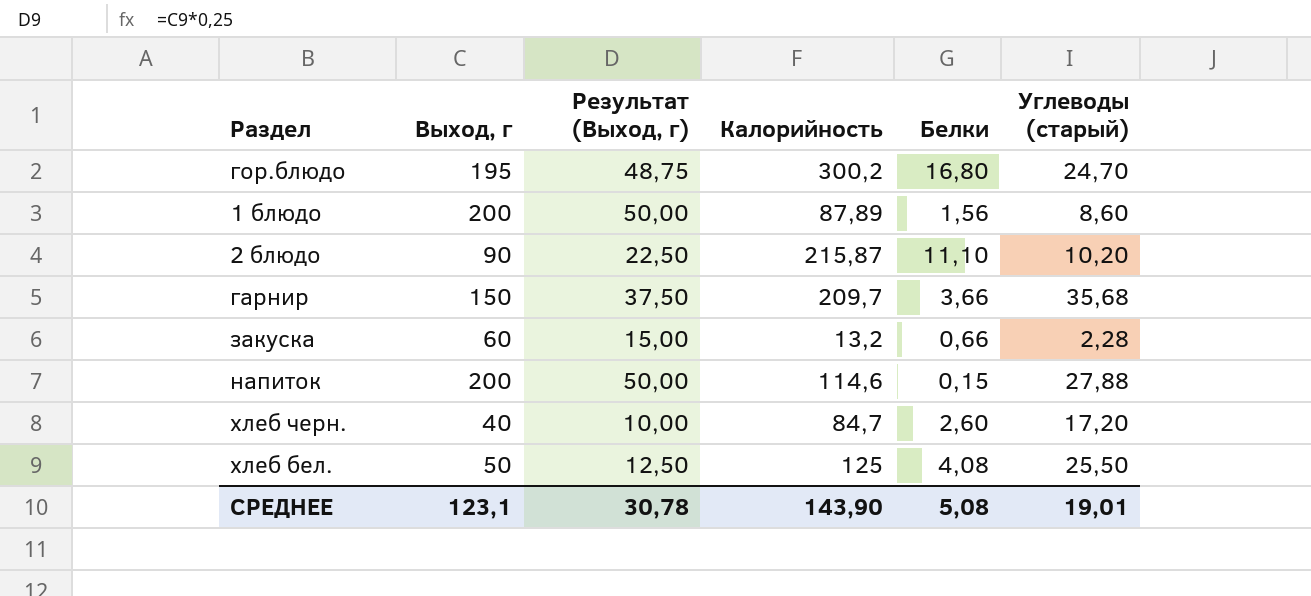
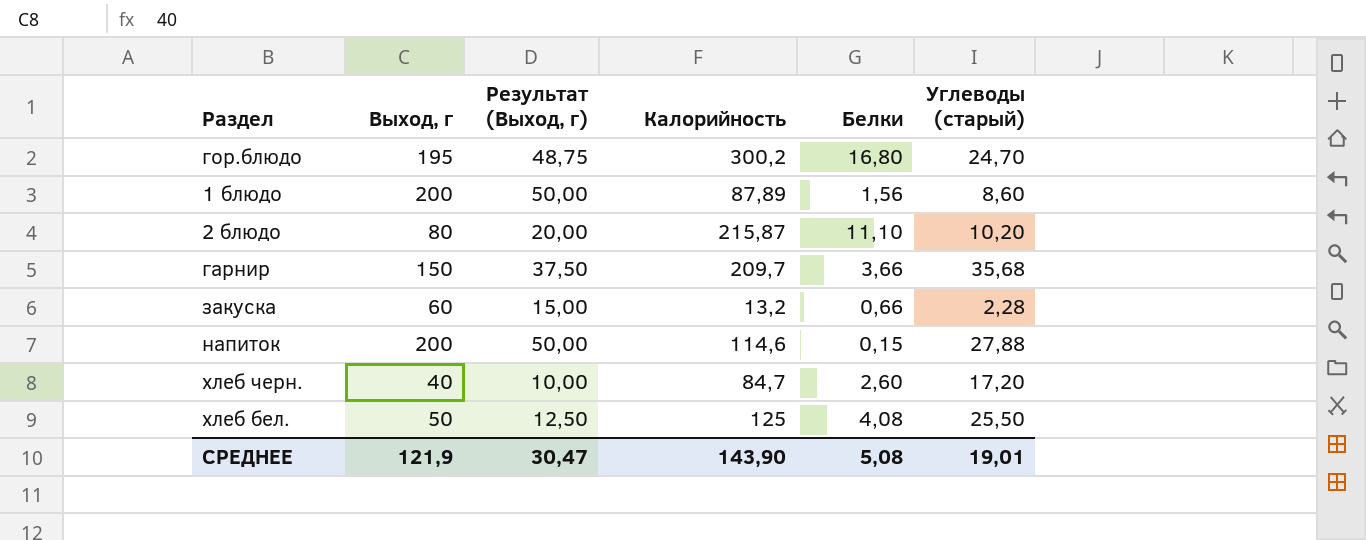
2 блюдо | Выход, г: 90 -> 80
2 блюдо | Результат (Выход, г): 22,50 -> 20,00
СРЕДНЕЕ | Выход, г: 123,1 -> 121,9
СРЕДНЕЕ | Результат (Выход, г): 30,78 -> 30,47

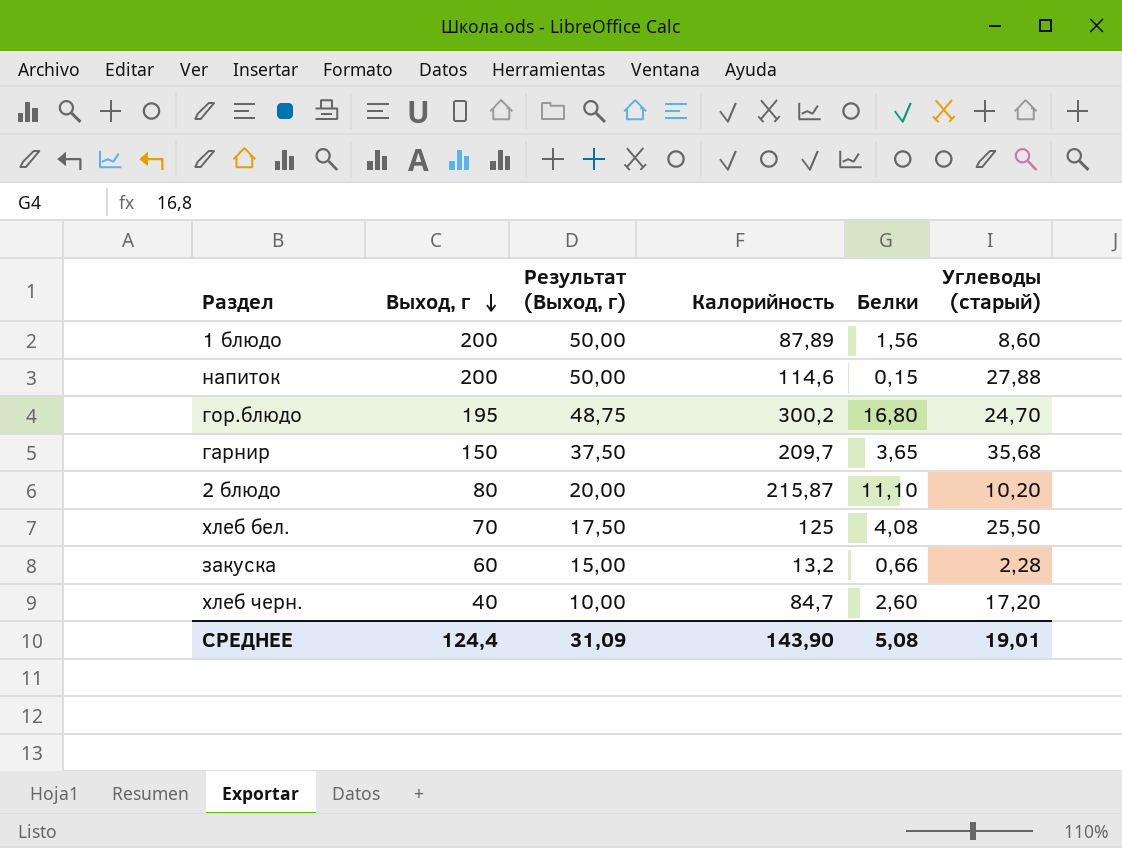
row order: none -> Выход, г descending
гарнир | Белки: 3,66 -> 3,65
хлеб бел. | Выход, г: 50 -> 70
хлеб бел. | Результат (Выход, г): 12,50 -> 17,50
СРЕДНЕЕ | Выход, г: 121,9 -> 124,4
СРЕДНЕЕ | Результат (Выход, г): 30,47 -> 31,09

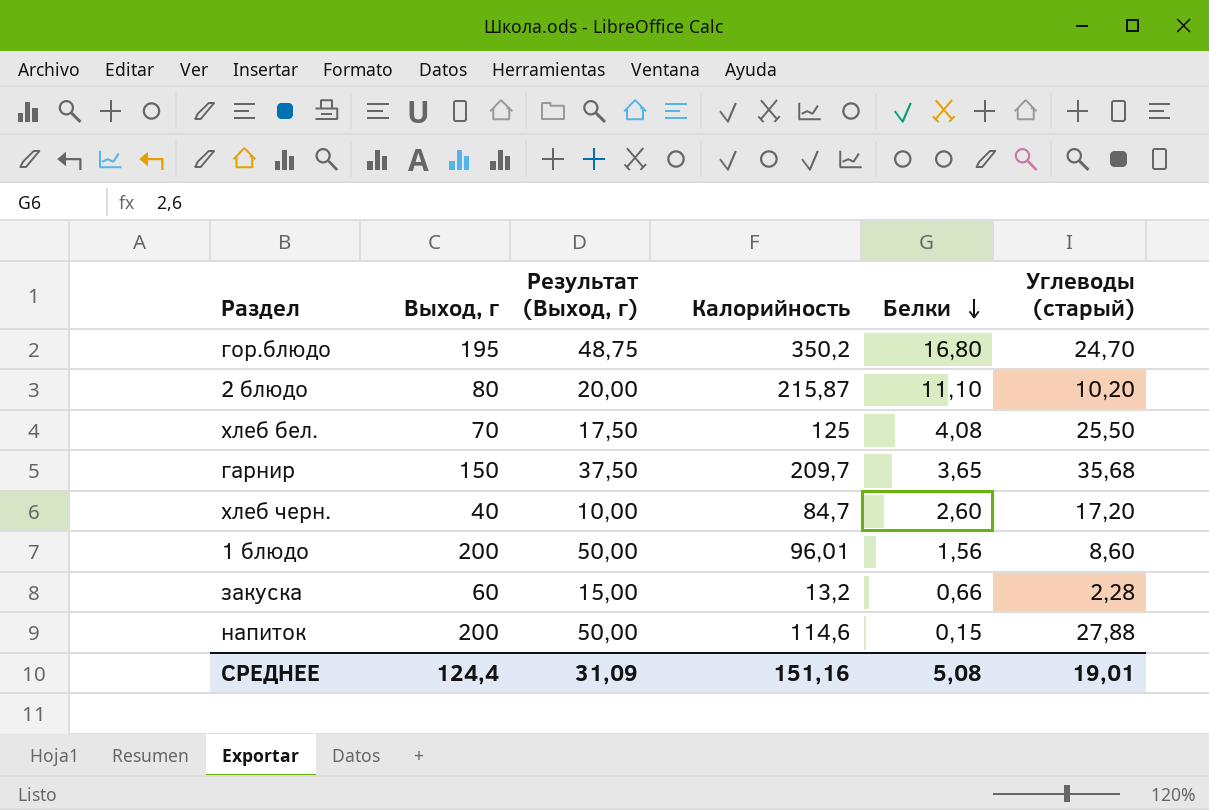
row order: Выход, г descending -> Белки descending
гор.блюдо | Калорийность: 300,2 -> 350,2
1 блюдо | Калорийность: 87,89 -> 96,01
СРЕДНЕЕ | Калорийность: 143,90 -> 151,16

